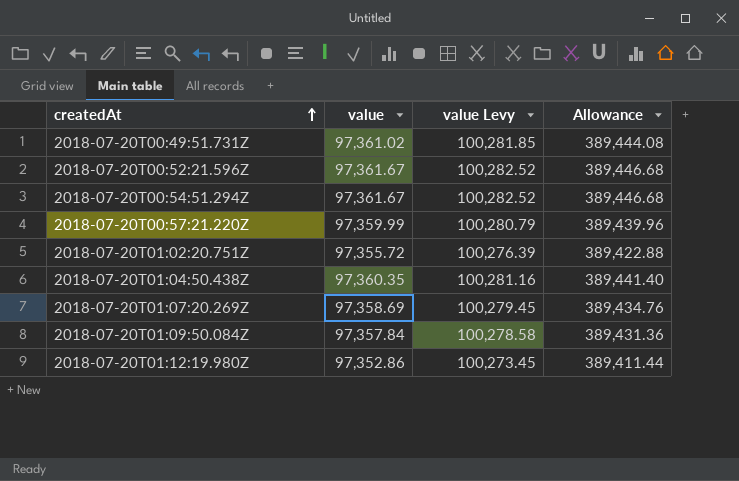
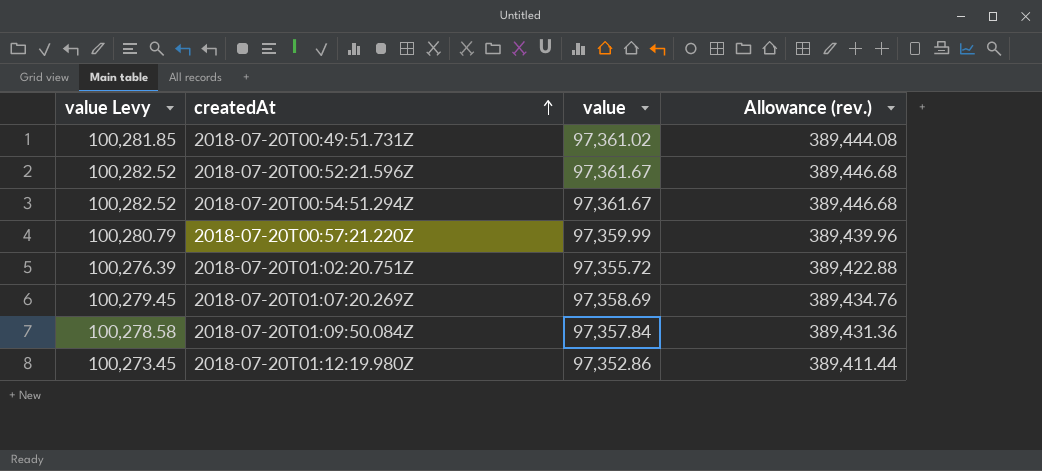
column value Levy | position: 3 -> 1
column name: Allowance -> Allowance (rev.)
row 2018-07-20T01:04:50.438Z: 97,360.35 | 100,281.16 | 389,441.40 -> none

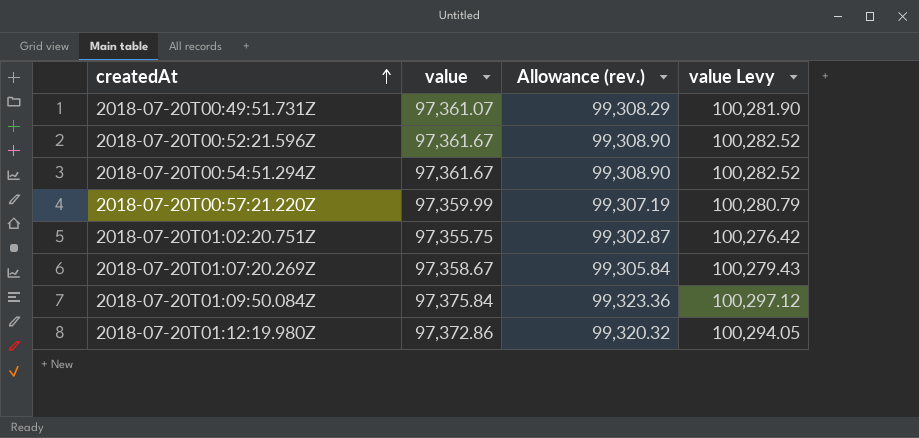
column Allowance (rev.) | formula: [value] * 4 -> [value] * 1.02
column value Levy | position: 1 -> 4
2018-07-20T00:49:51.731Z | value: 97,361.02 -> 97,361.07
2018-07-20T00:49:51.731Z | value Levy: 100,281.85 -> 100,281.90
2018-07-20T01:02:20.751Z | value: 97,355.72 -> 97,355.75
2018-07-20T01:02:20.751Z | value Levy: 100,276.39 -> 100,276.42
2018-07-20T01:07:20.269Z | value: 97,358.69 -> 97,358.67
2018-07-20T01:07:20.269Z | value Levy: 100,279.45 -> 100,279.43
2018-07-20T01:09:50.084Z | value: 97,357.84 -> 97,375.84
2018-07-20T01:09:50.084Z | value Levy: 100,278.58 -> 100,297.12
2018-07-20T01:12:19.980Z | value: 97,352.86 -> 97,372.86
2018-07-20T01:12:19.980Z | value Levy: 100,273.45 -> 100,294.05

